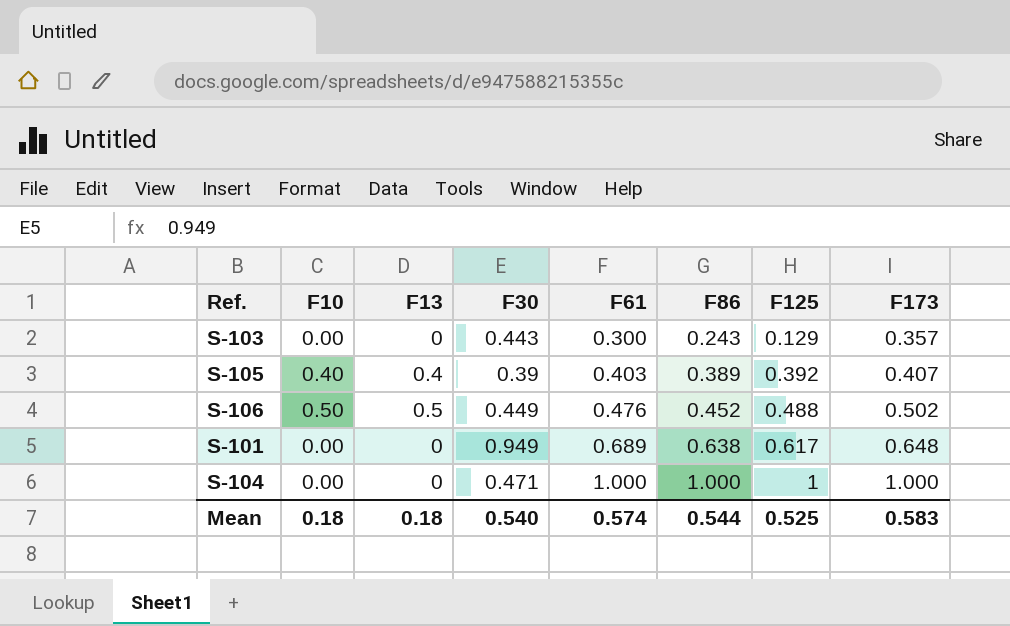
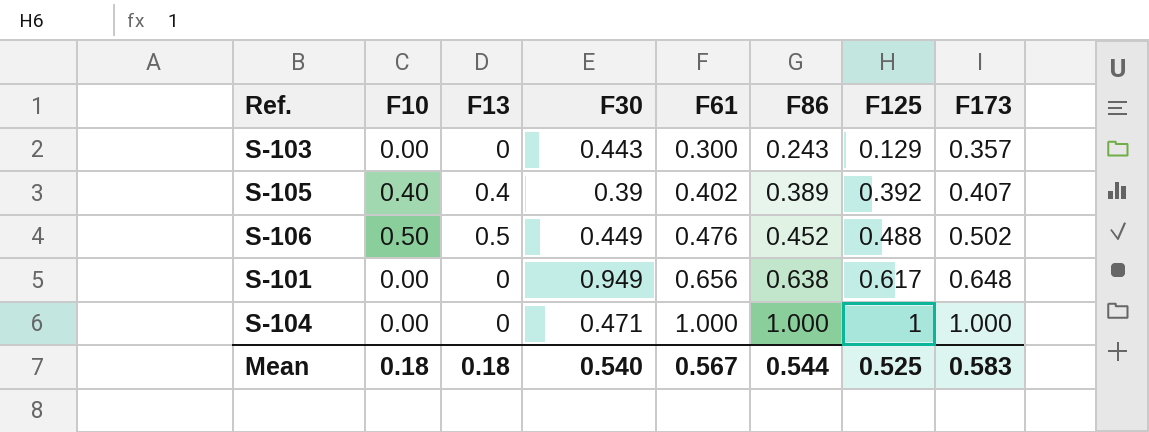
S-105 | F61: 0.403 -> 0.402
S-101 | F61: 0.689 -> 0.656
Mean | F61: 0.574 -> 0.567

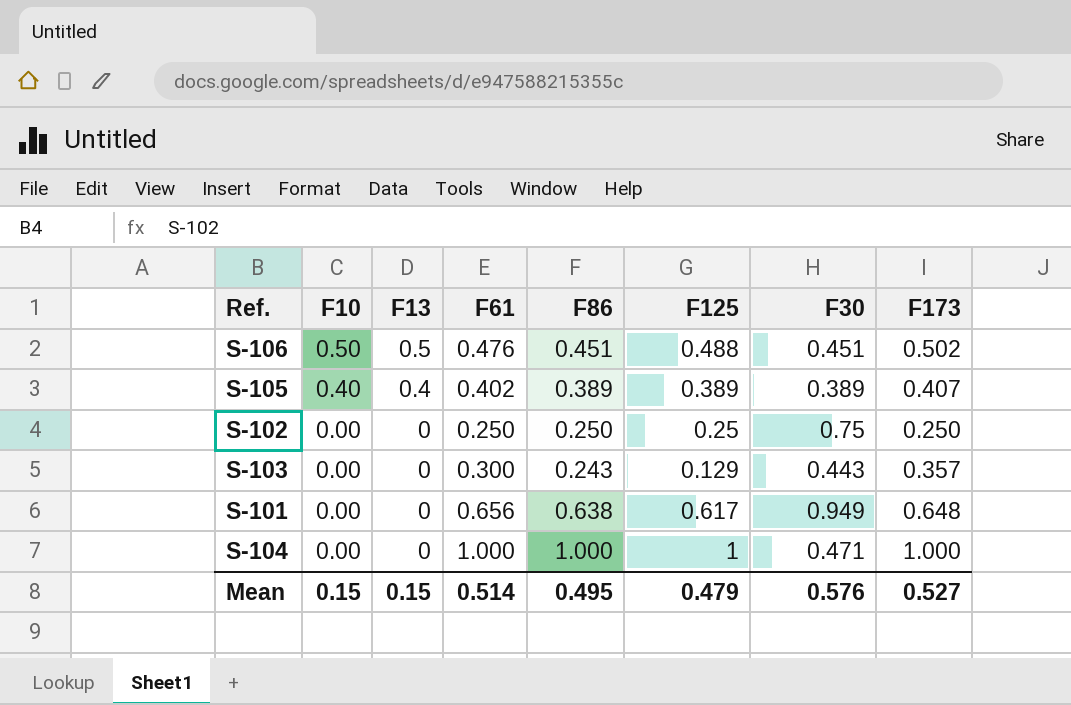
row order: F61 ascending -> F10 descending
column F30 | position: 4 -> 7
S-106 | F86: 0.452 -> 0.451
S-106 | F30: 0.449 -> 0.451
S-105 | F125: 0.392 -> 0.389
S-105 | F30: 0.39 -> 0.389
row S-102: none -> 0.00 | 0 | 0.250 | 0.250 | 0.25 | 0.75 | 0.250
Mean | F10: 0.18 -> 0.15
Mean | F13: 0.18 -> 0.15
Mean | F61: 0.567 -> 0.514
Mean | F86: 0.544 -> 0.495
Mean | F125: 0.525 -> 0.479
Mean | F30: 0.540 -> 0.576
Mean | F173: 0.583 -> 0.527

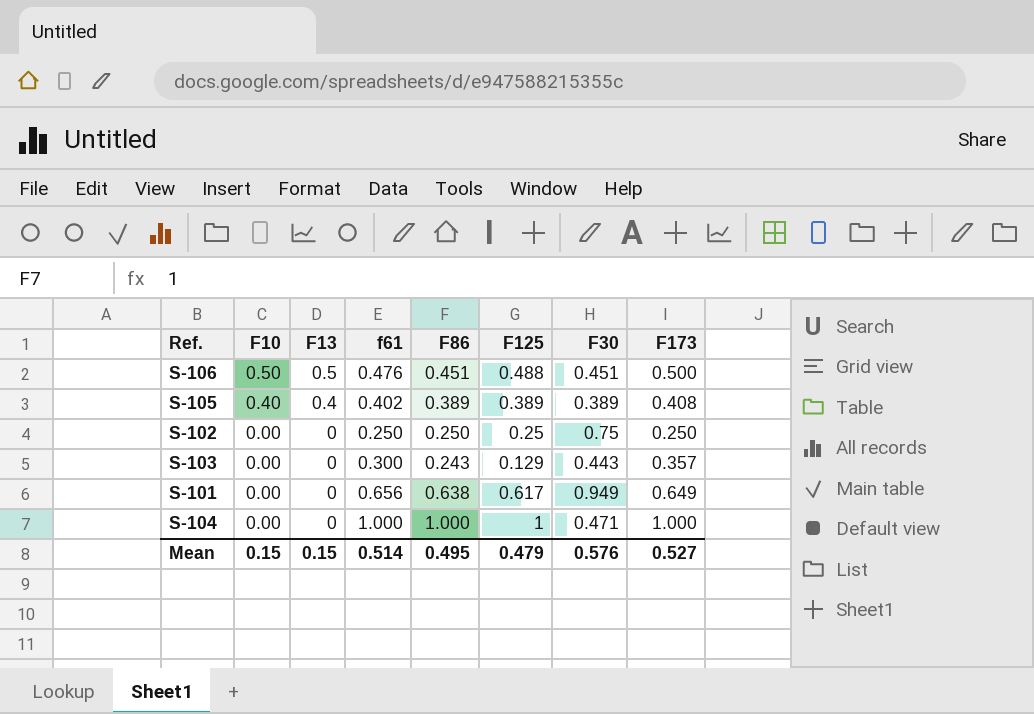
column name: F61 -> f61
S-106 | F173: 0.502 -> 0.500
S-105 | F173: 0.407 -> 0.408
S-101 | F173: 0.648 -> 0.649

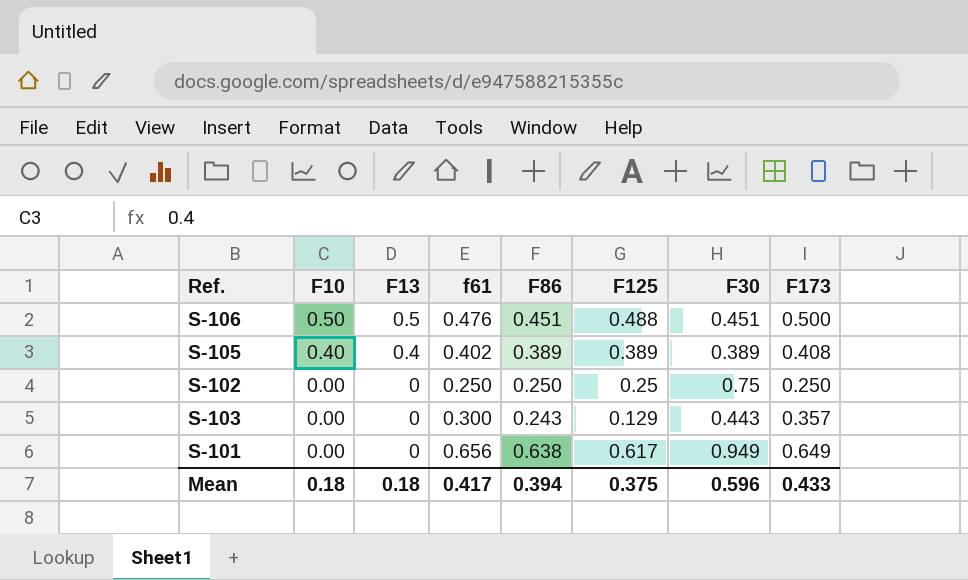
row S-104: 0.00 | 0 | 1.000 | 1.000 | 1 | 0.471 | 1.000 -> none
Mean | F10: 0.15 -> 0.18
Mean | F13: 0.15 -> 0.18
Mean | f61: 0.514 -> 0.417
Mean | F86: 0.495 -> 0.394
Mean | F125: 0.479 -> 0.375
Mean | F30: 0.576 -> 0.596
Mean | F173: 0.527 -> 0.433

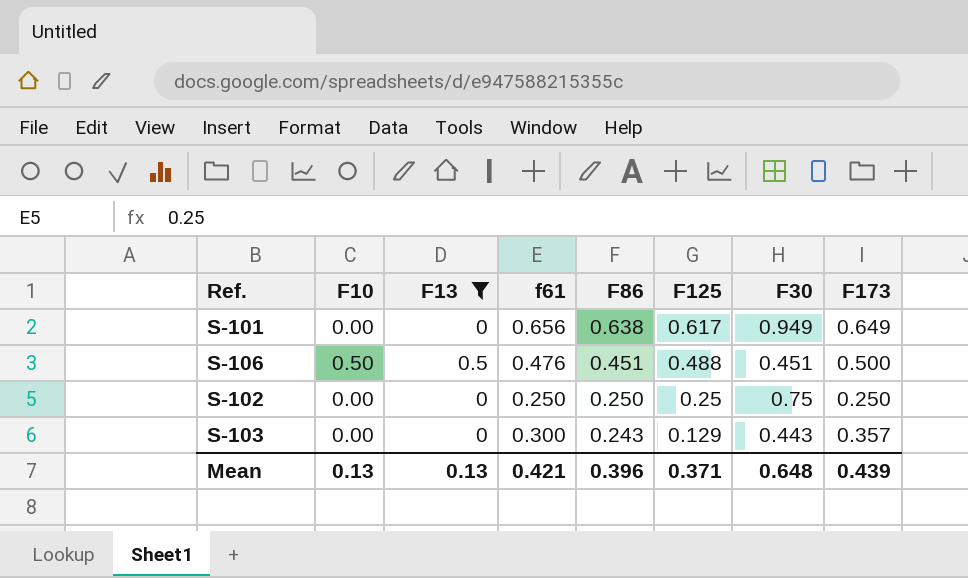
filter: none -> F13 != 0.4
row order: F10 descending -> F86 descending
Mean | F10: 0.18 -> 0.13
Mean | F13: 0.18 -> 0.13
Mean | f61: 0.417 -> 0.421
Mean | F86: 0.394 -> 0.396
Mean | F125: 0.375 -> 0.371
Mean | F30: 0.596 -> 0.648
Mean | F173: 0.433 -> 0.439

